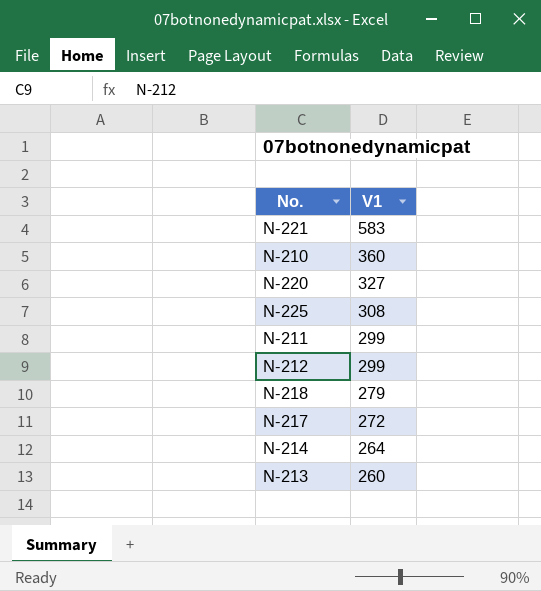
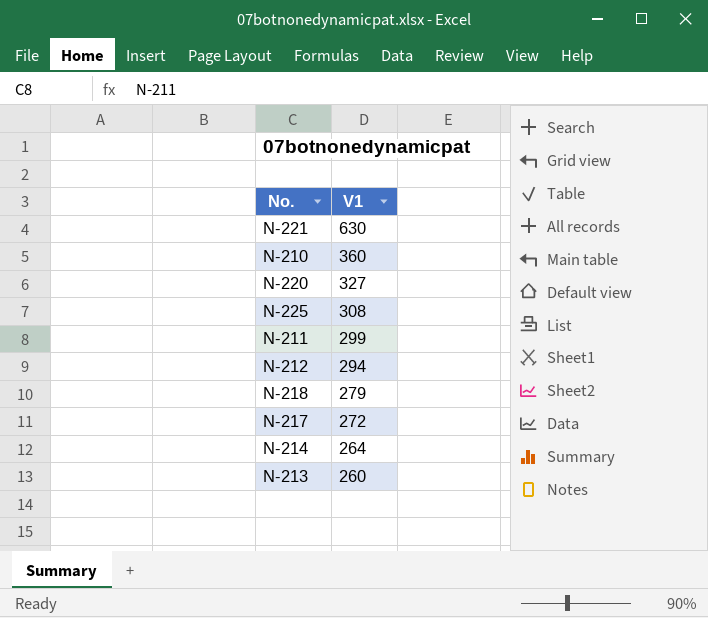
N-221 | V1: 583 -> 630
N-212 | V1: 299 -> 294

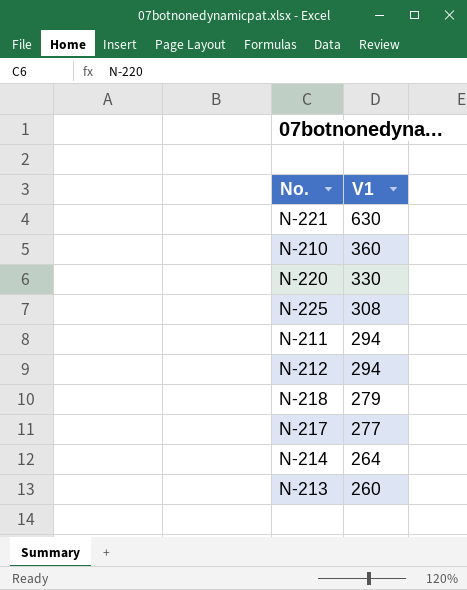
N-220 | V1: 327 -> 330
N-211 | V1: 299 -> 294
N-217 | V1: 272 -> 277

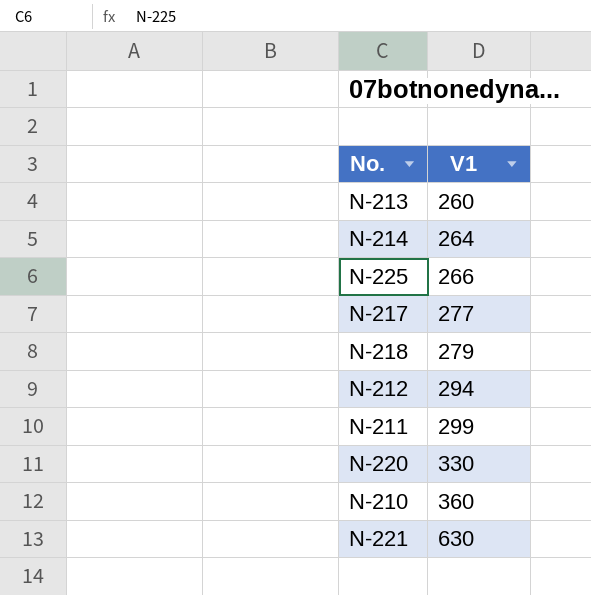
row order: V1 descending -> V1 ascending
N-225 | V1: 308 -> 266
N-211 | V1: 294 -> 299

